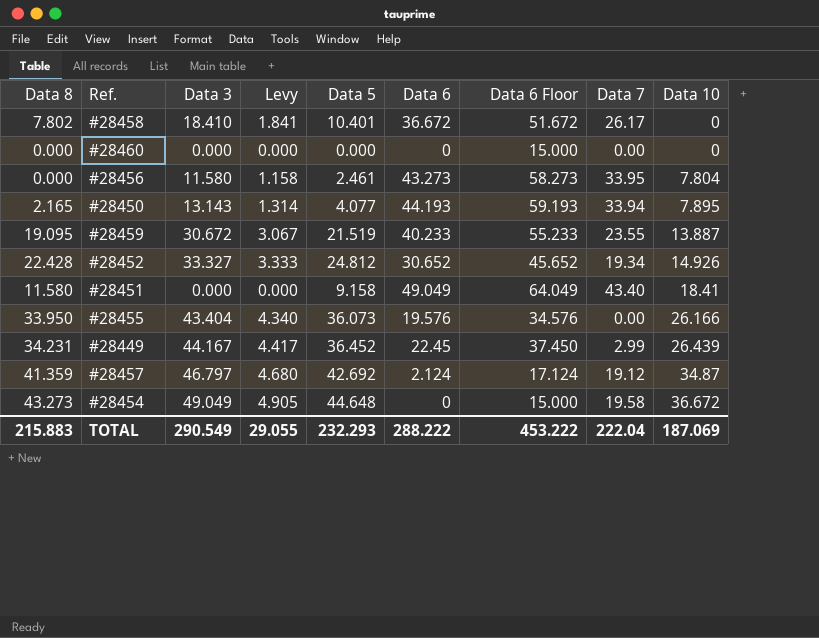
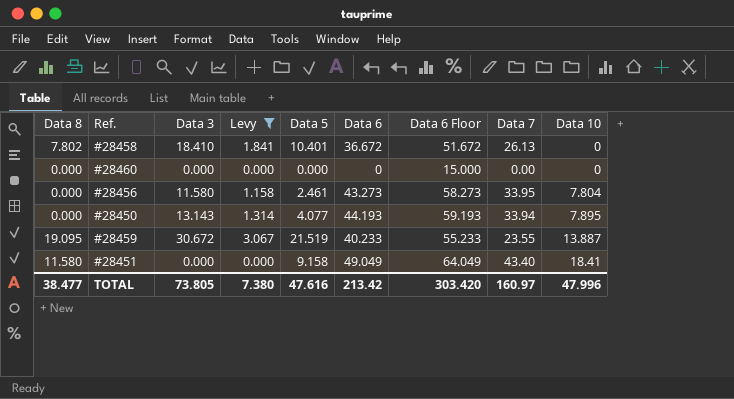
filter: none -> Levy <= 3.067
#28458 | Data 7: 26.17 -> 26.13
#28450 | Data 8: 2.165 -> 0.000
TOTAL | Data 8: 215.883 -> 38.477
TOTAL | Data 3: 290.549 -> 73.805
TOTAL | Levy: 29.055 -> 7.380
TOTAL | Data 5: 232.293 -> 47.616
TOTAL | Data 6: 288.222 -> 213.42
TOTAL | Data 6 Floor: 453.222 -> 303.420
TOTAL | Data 7: 222.04 -> 160.97
TOTAL | Data 10: 187.069 -> 47.996

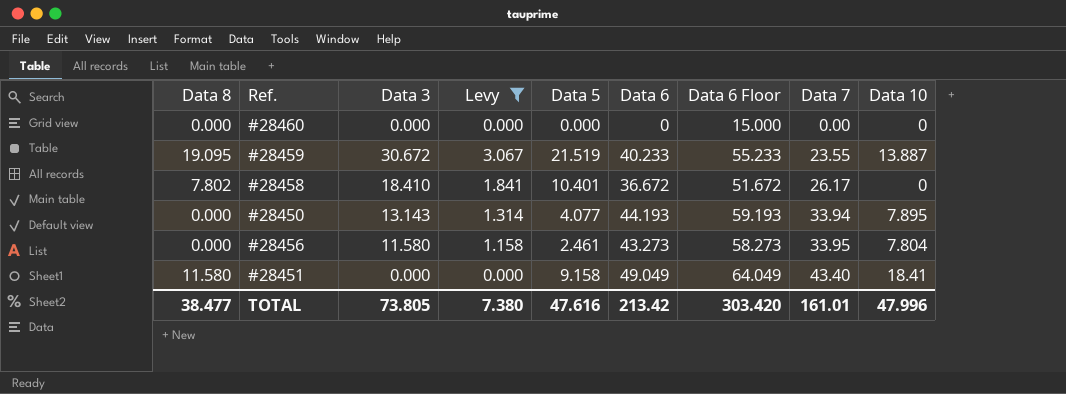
row order: Data 10 ascending -> Data 7 ascending
#28458 | Data 7: 26.13 -> 26.17
TOTAL | Data 7: 160.97 -> 161.01

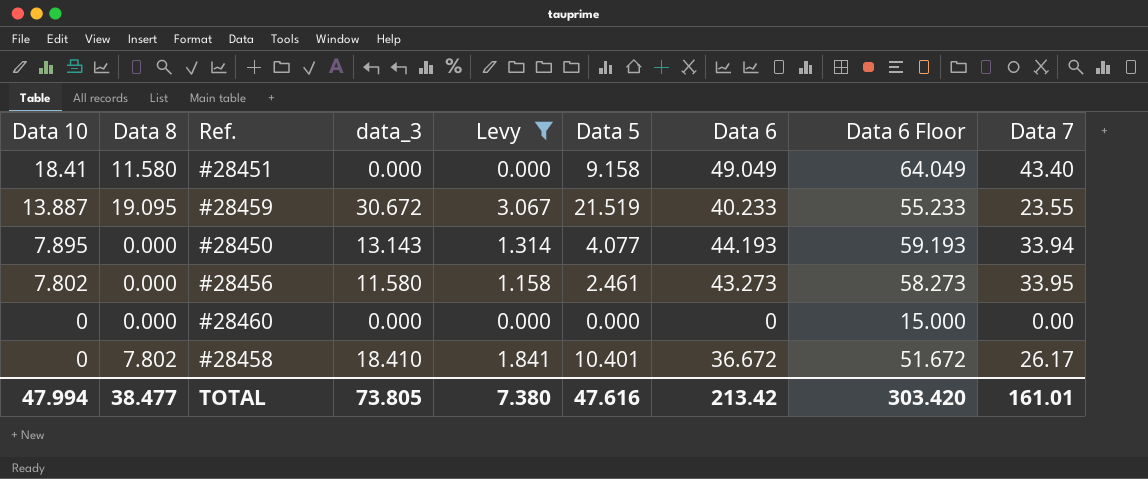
row order: Data 7 ascending -> Data 10 descending
column Data 10 | position: 9 -> 1
column name: Data 3 -> data_3
#28456 | Data 10: 7.804 -> 7.802
TOTAL | Data 10: 47.996 -> 47.994

